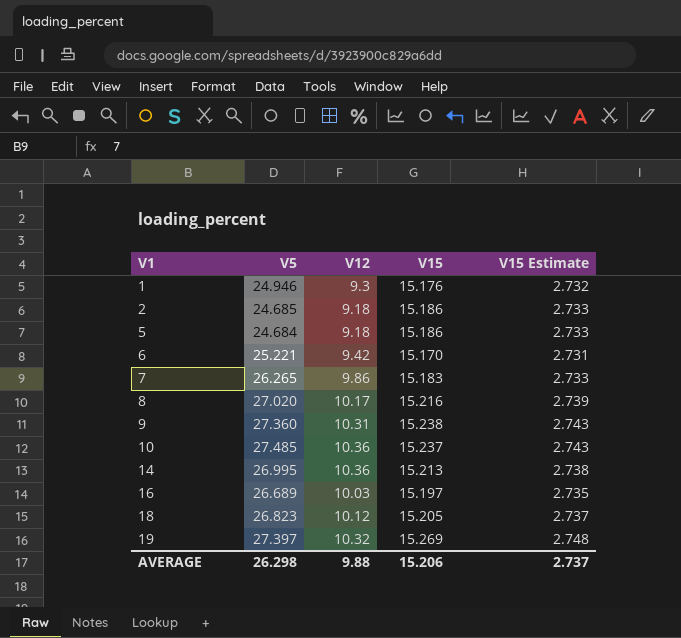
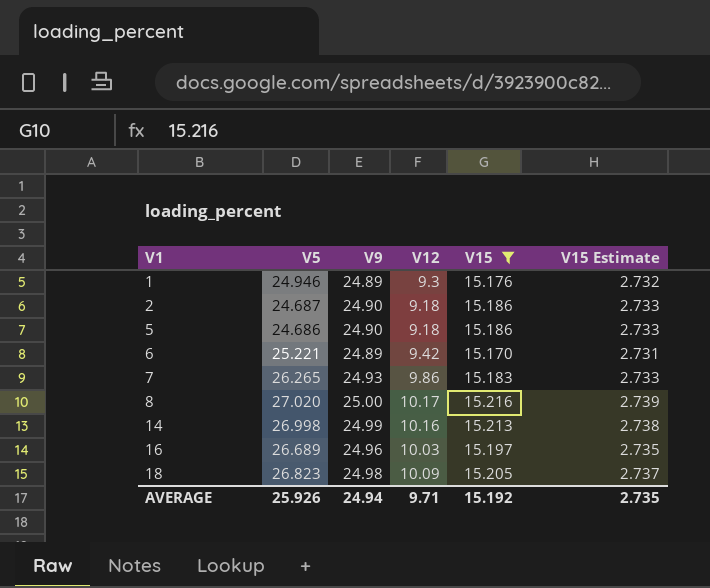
filter: none -> V15 <= 15.216
column V9 | position: none -> 3
2 | V5: 24.685 -> 24.687
5 | V5: 24.684 -> 24.686
14 | V5: 26.995 -> 26.998
14 | V12: 10.36 -> 10.16
18 | V12: 10.12 -> 10.09
AVERAGE | V5: 26.298 -> 25.926
AVERAGE | V12: 9.88 -> 9.71
AVERAGE | V15: 15.206 -> 15.192
AVERAGE | V15 Estimate: 2.737 -> 2.735

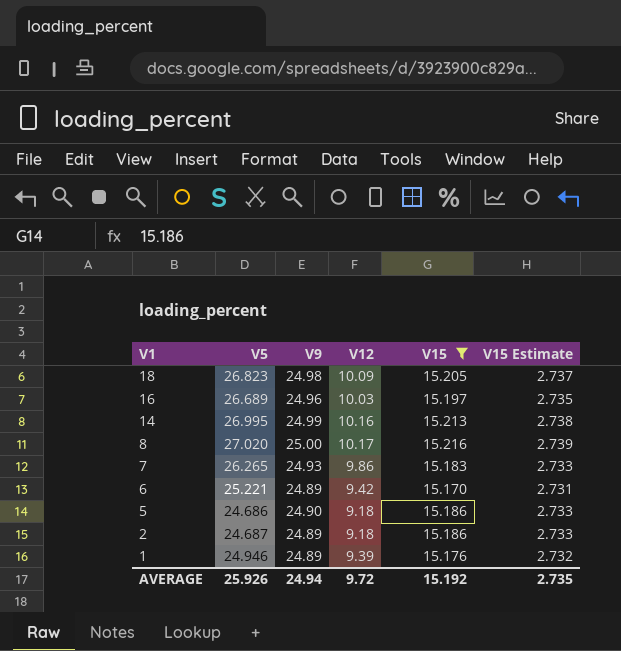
row order: V1 ascending -> V1 descending
14 | V5: 26.998 -> 26.995
2 | V9: 24.90 -> 24.89
1 | V12: 9.3 -> 9.39
AVERAGE | V12: 9.71 -> 9.72

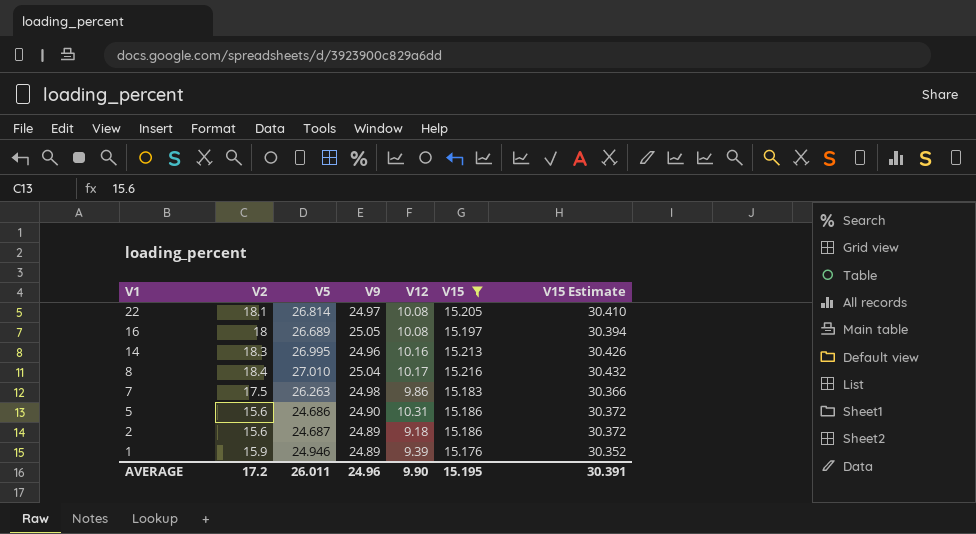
column V2 | position: none -> 2
column V15 Estimate | formula: [V15] * 0.18 -> [V15] * 2
row 18: 26.823 | 24.98 | 10.09 | 15.205 | 2.737 -> none
row 6: 25.221 | 24.89 | 9.42 | 15.170 | 2.731 -> none
row 22: none -> 18.1 | 26.814 | 24.97 | 10.08 | 15.205 | 30.410
16 | V9: 24.96 -> 25.05
16 | V12: 10.03 -> 10.08
14 | V9: 24.99 -> 24.96
8 | V5: 27.020 -> 27.010
8 | V9: 25.00 -> 25.04
7 | V5: 26.265 -> 26.263
7 | V9: 24.93 -> 24.98
5 | V12: 9.18 -> 10.31
AVERAGE | V5: 25.926 -> 26.011
AVERAGE | V9: 24.94 -> 24.96
AVERAGE | V12: 9.72 -> 9.90
AVERAGE | V15: 15.192 -> 15.195
AVERAGE | V15 Estimate: 2.735 -> 30.391

